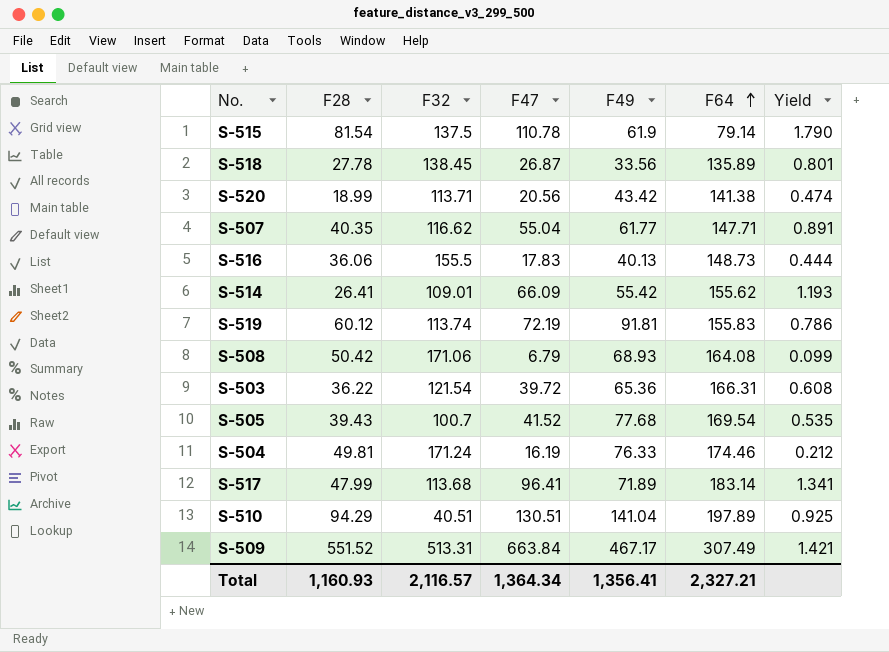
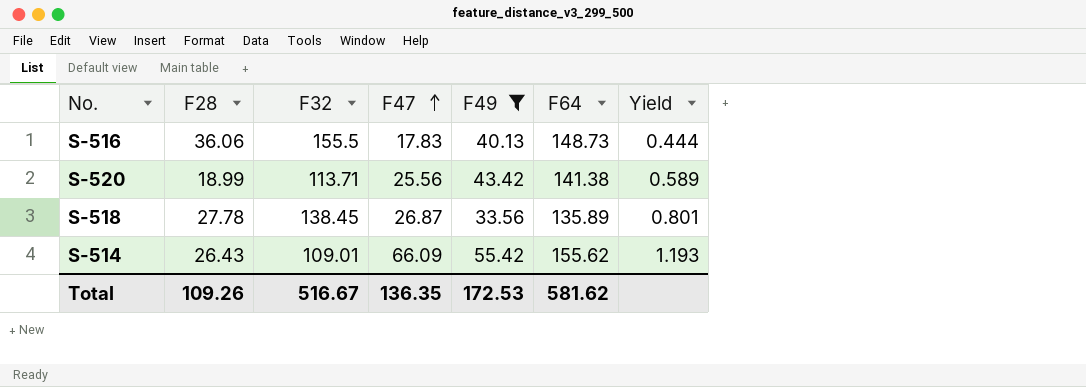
filter: none -> F49 <= 55.42
row order: F64 ascending -> F47 ascending
S-520 | F47: 20.56 -> 25.56
S-520 | Yield: 0.474 -> 0.589
S-514 | F28: 26.41 -> 26.43
Total | F28: 1,160.93 -> 109.26
Total | F32: 2,116.57 -> 516.67
Total | F47: 1,364.34 -> 136.35
Total | F49: 1,356.41 -> 172.53
Total | F64: 2,327.21 -> 581.62

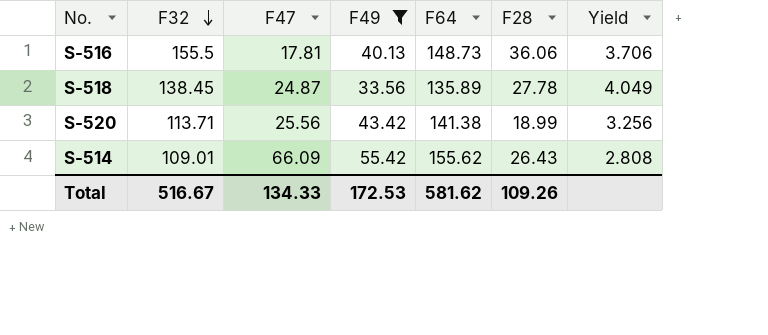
row order: F47 ascending -> F32 descending
column F28 | position: 2 -> 6
column Yield | formula: [F47] / [F49] -> [F64] / [F49]
S-516 | F47: 17.83 -> 17.81
S-518 | F47: 26.87 -> 24.87
Total | F47: 136.35 -> 134.33

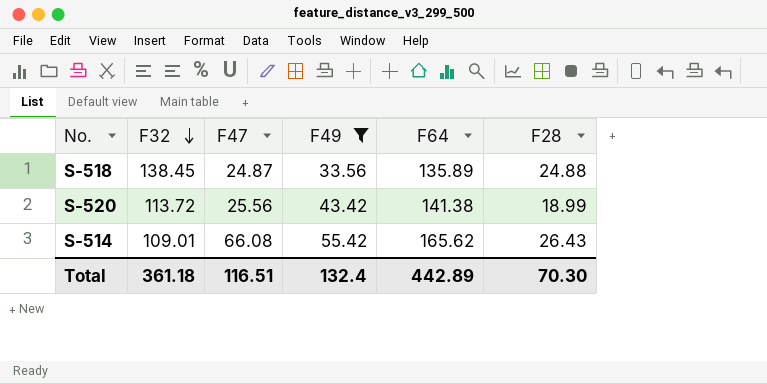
column Yield | formula: [F64] / [F49] -> none
row S-516: 155.5 | 17.81 | 40.13 | 148.73 | 36.06 | 3.706 -> none
S-518 | F28: 27.78 -> 24.88
S-520 | F32: 113.71 -> 113.72
S-514 | F47: 66.09 -> 66.08
S-514 | F64: 155.62 -> 165.62
Total | F32: 516.67 -> 361.18
Total | F47: 134.33 -> 116.51
Total | F49: 172.53 -> 132.4
Total | F64: 581.62 -> 442.89
Total | F28: 109.26 -> 70.30

